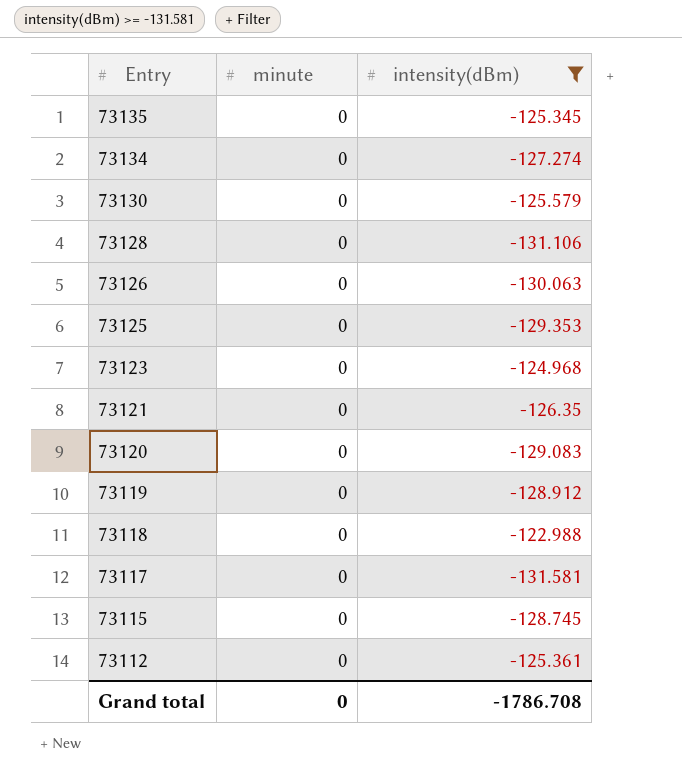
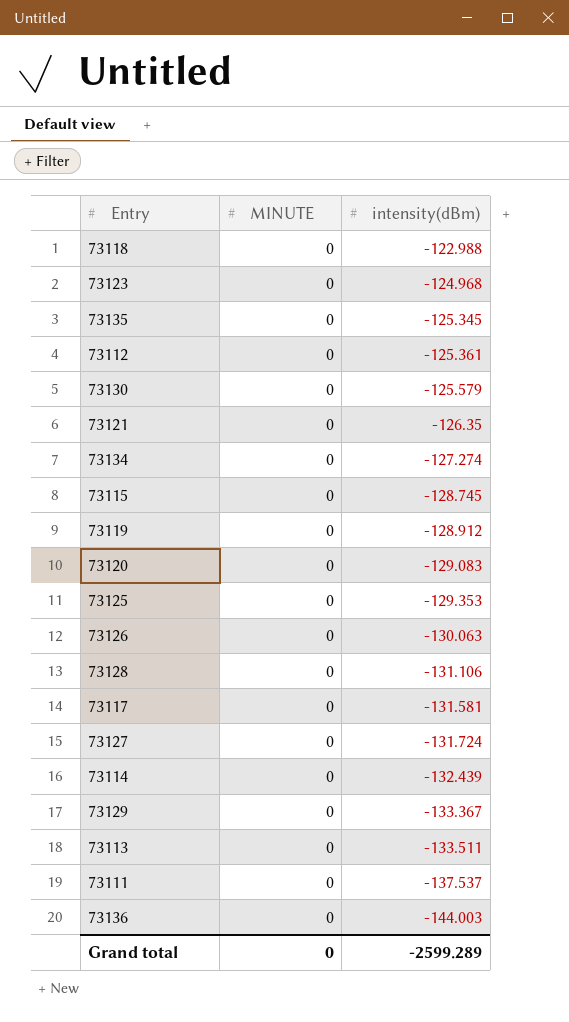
filter: intensity(dBm) >= -131.581 -> none
row order: Entry descending -> intensity(dBm) descending
column name: minute -> MINUTE
Grand total | intensity(dBm): -1786.708 -> -2599.289

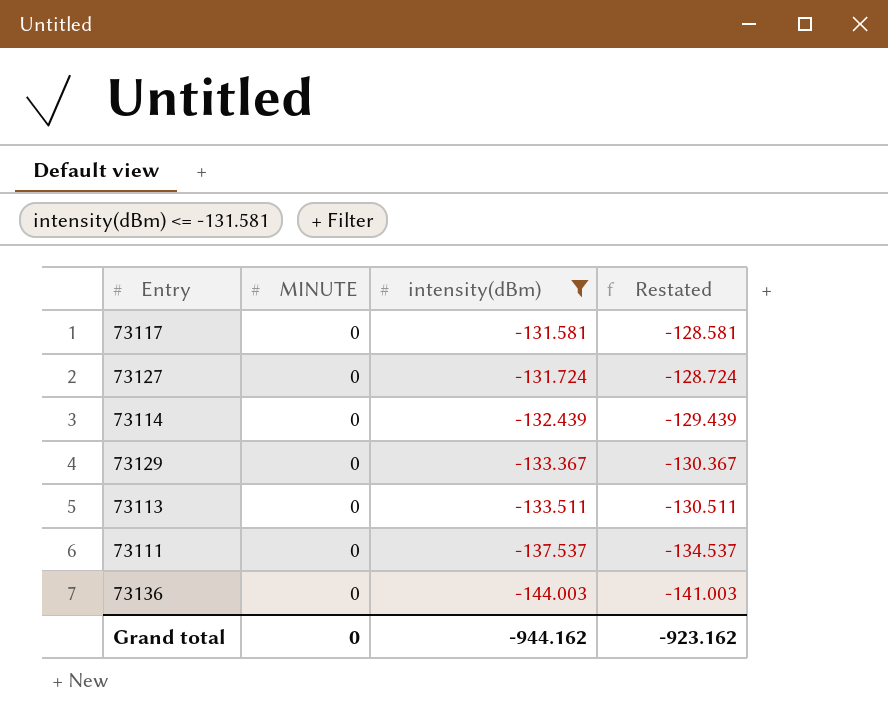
filter: none -> intensity(dBm) <= -131.581
column Restated | formula: none -> [intensity(dBm)] + 3
Grand total | intensity(dBm): -2599.289 -> -944.162

